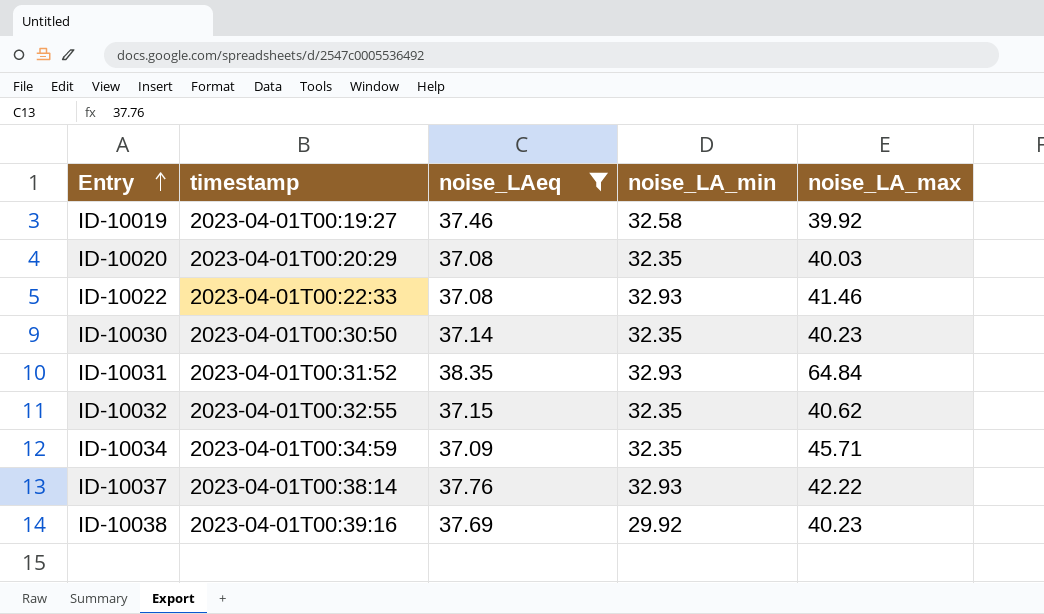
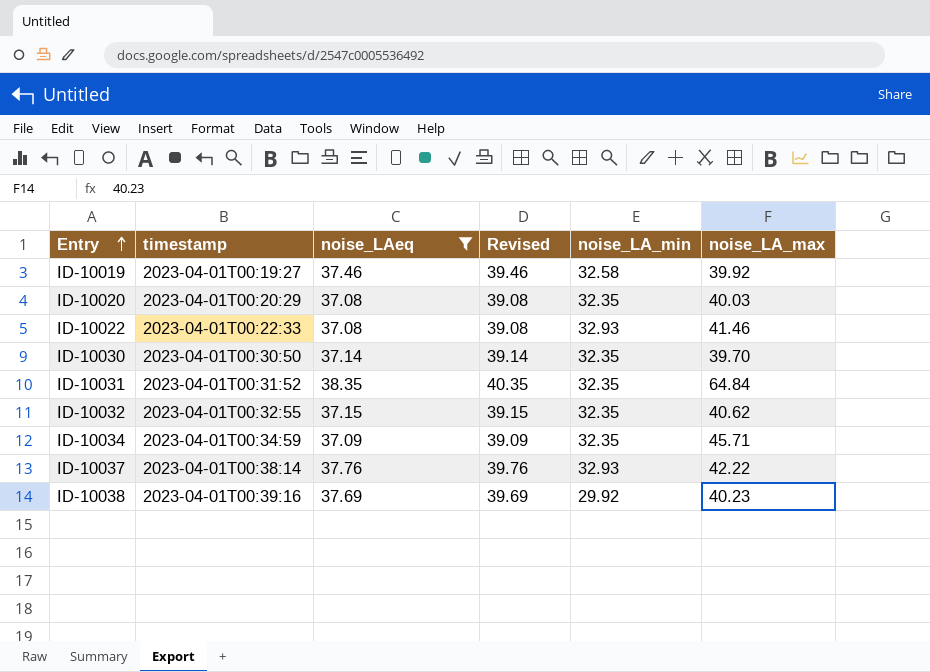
column Revised | formula: none -> [noise_LAeq] + 2
ID-10030 | noise_LA_max: 40.23 -> 39.70
ID-10031 | noise_LA_min: 32.93 -> 32.35

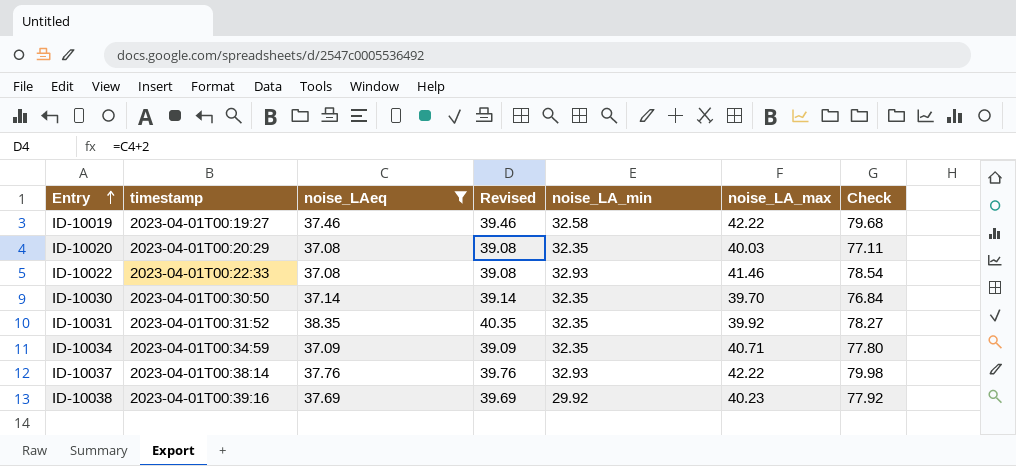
column Check | formula: none -> [noise_LAeq] + [noise_LA_max]
row ID-10032: 2023-04-01T00:32:55 | 37.15 | 39.15 | 32.35 | 40.62 -> none
ID-10019 | noise_LA_max: 39.92 -> 42.22
ID-10031 | noise_LA_max: 64.84 -> 39.92
ID-10034 | noise_LA_max: 45.71 -> 40.71

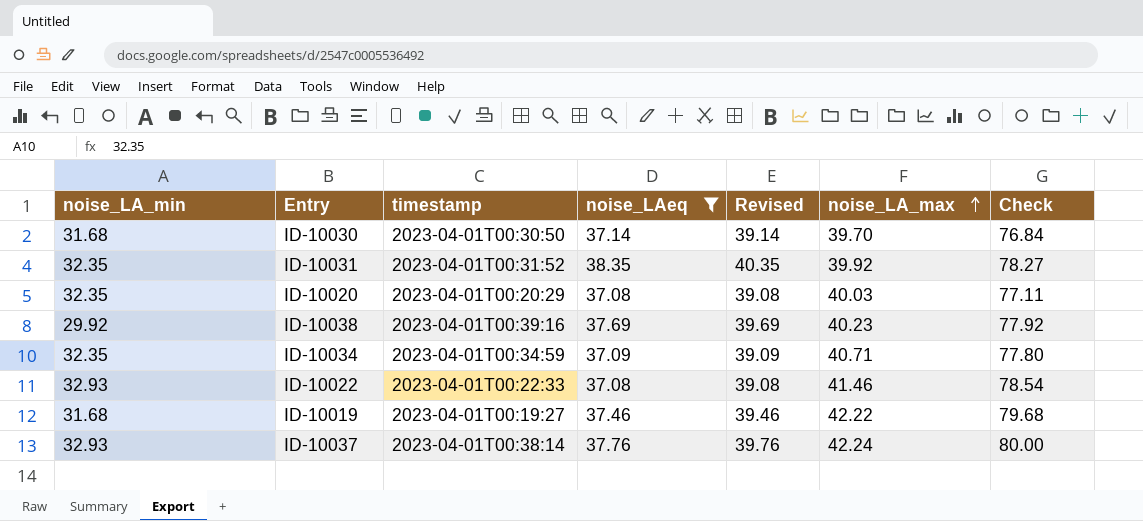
row order: Entry ascending -> noise_LA_max ascending
column noise_LA_min | position: 5 -> 1
ID-10030 | noise_LA_min: 32.35 -> 31.68
ID-10019 | noise_LA_min: 32.58 -> 31.68
ID-10037 | noise_LA_max: 42.22 -> 42.24
ID-10037 | Check: 79.98 -> 80.00

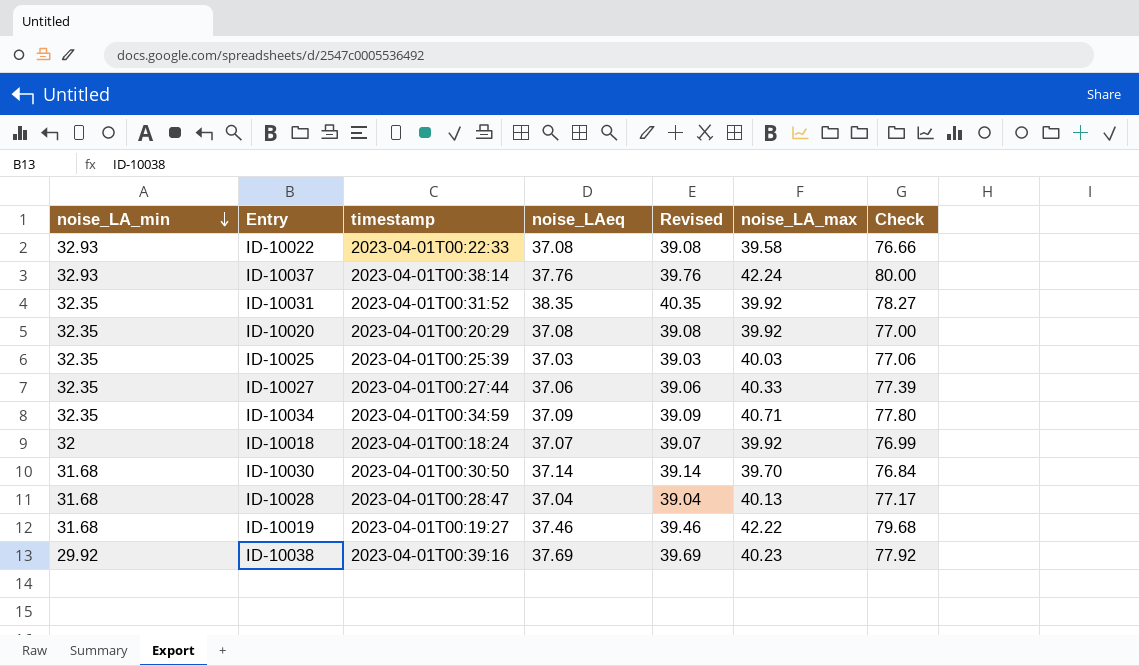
filter: noise_LAeq >= 37.08 -> none
row order: noise_LA_max ascending -> noise_LA_min descending
ID-10022 | noise_LA_max: 41.46 -> 39.58
ID-10022 | Check: 78.54 -> 76.66
ID-10020 | noise_LA_max: 40.03 -> 39.92
ID-10020 | Check: 77.11 -> 77.00

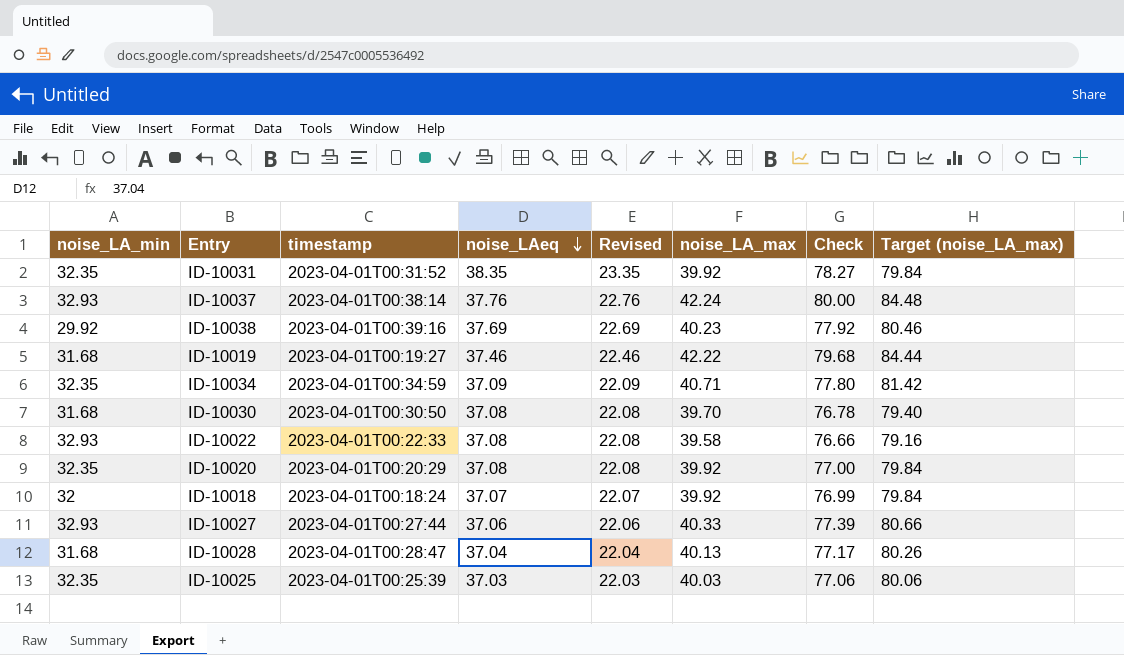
row order: noise_LA_min descending -> noise_LAeq descending
column Revised | formula: [noise_LAeq] + 2 -> [noise_LAeq] - 15
column Target (noise_LA_max) | formula: none -> [noise_LA_max] * 2
ID-10030 | noise_LAeq: 37.14 -> 37.08
ID-10030 | Check: 76.84 -> 76.78
ID-10027 | noise_LA_min: 32.35 -> 32.93

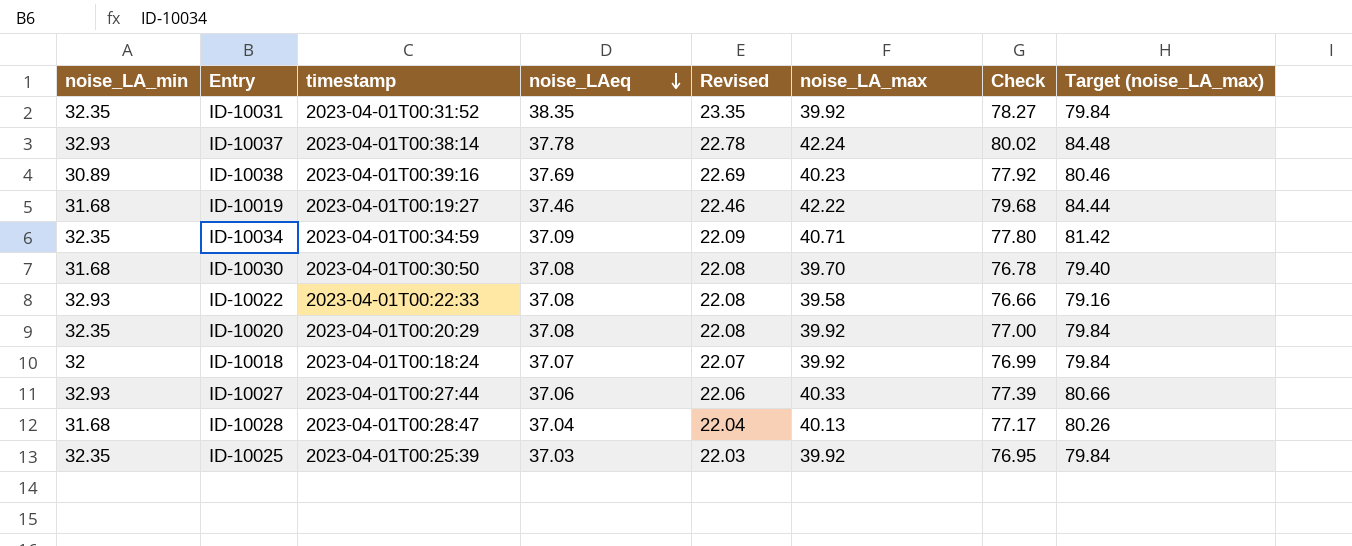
ID-10037 | noise_LAeq: 37.76 -> 37.78
ID-10037 | Revised: 22.76 -> 22.78
ID-10037 | Check: 80.00 -> 80.02
ID-10038 | noise_LA_min: 29.92 -> 30.89
ID-10025 | noise_LA_max: 40.03 -> 39.92
ID-10025 | Check: 77.06 -> 76.95
ID-10025 | Target (noise_LA_max): 80.06 -> 79.84

